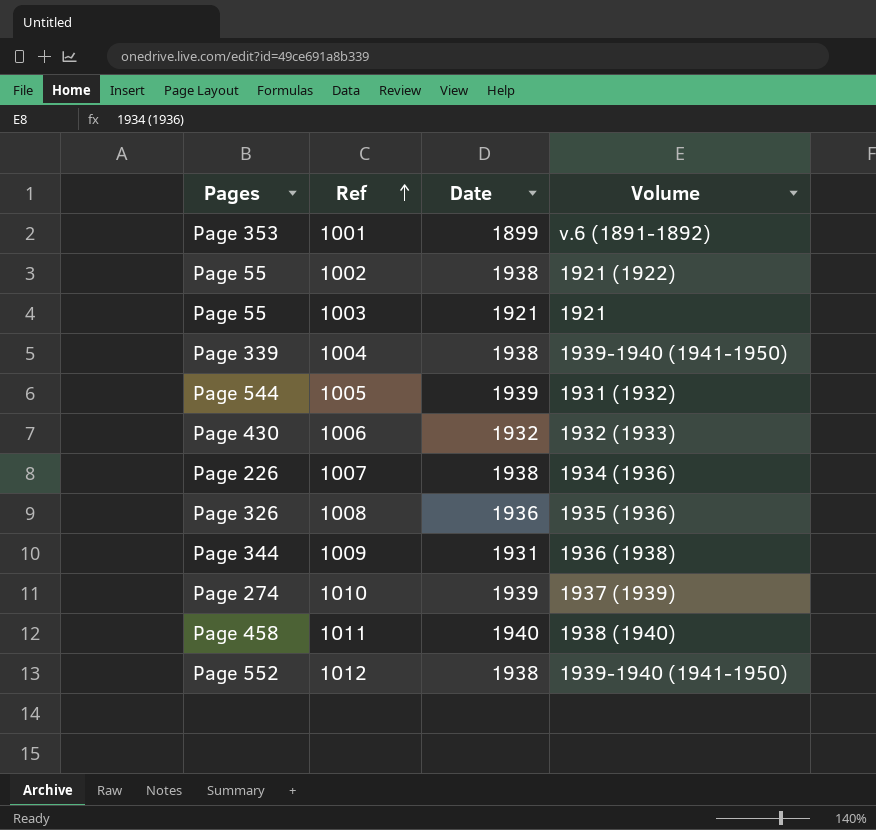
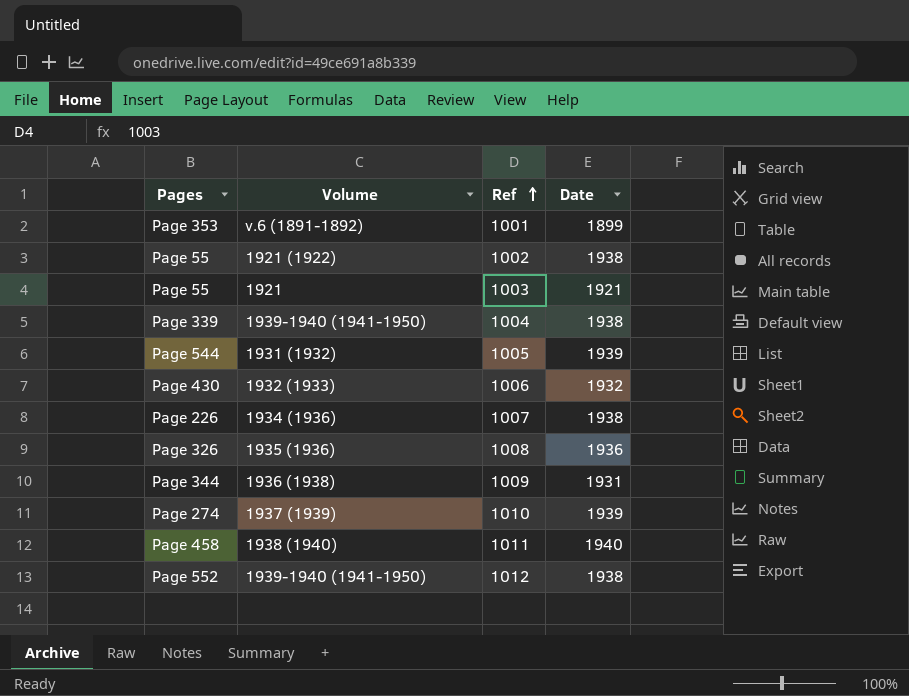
column Volume | position: 4 -> 2

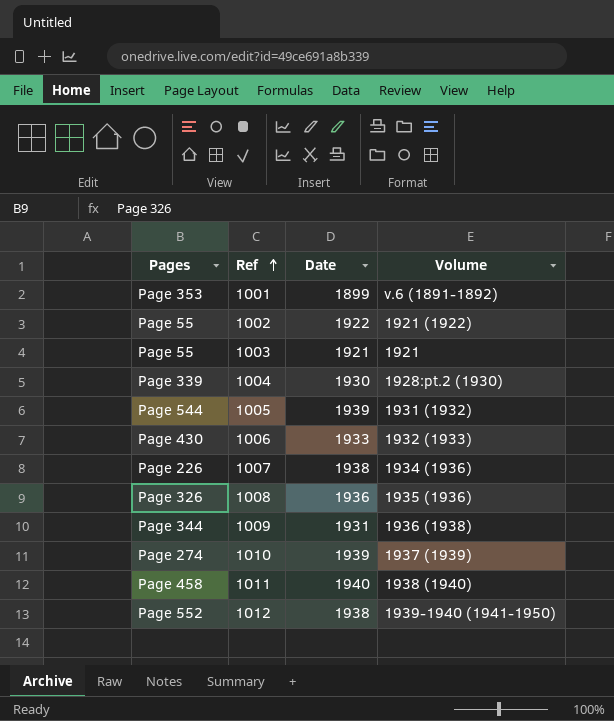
column Volume | position: 2 -> 4
1002 | Date: 1938 -> 1922
1004 | Date: 1938 -> 1930
1004 | Volume: 1939-1940 (1941-1950) -> 1928:pt.2 (1930)
1006 | Date: 1932 -> 1933

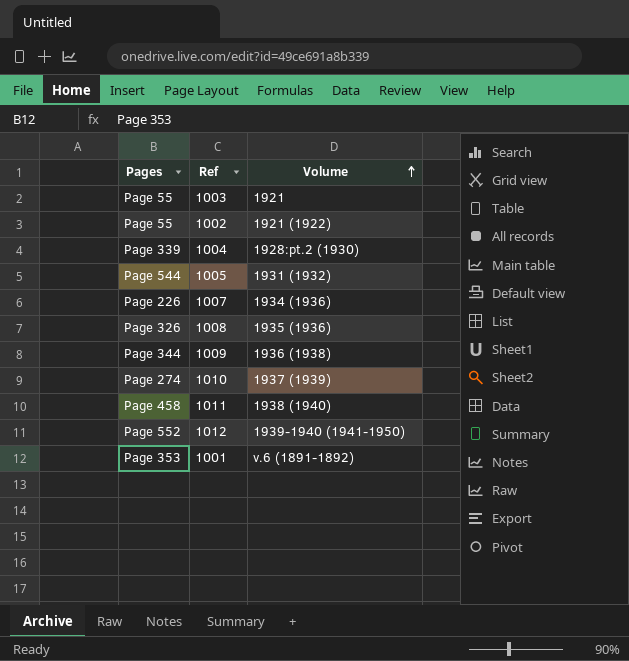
row order: Ref ascending -> Volume ascending
column Date | position: 3 -> none
row 1006: Page 430 | 1933 | 1932 (1933) -> none

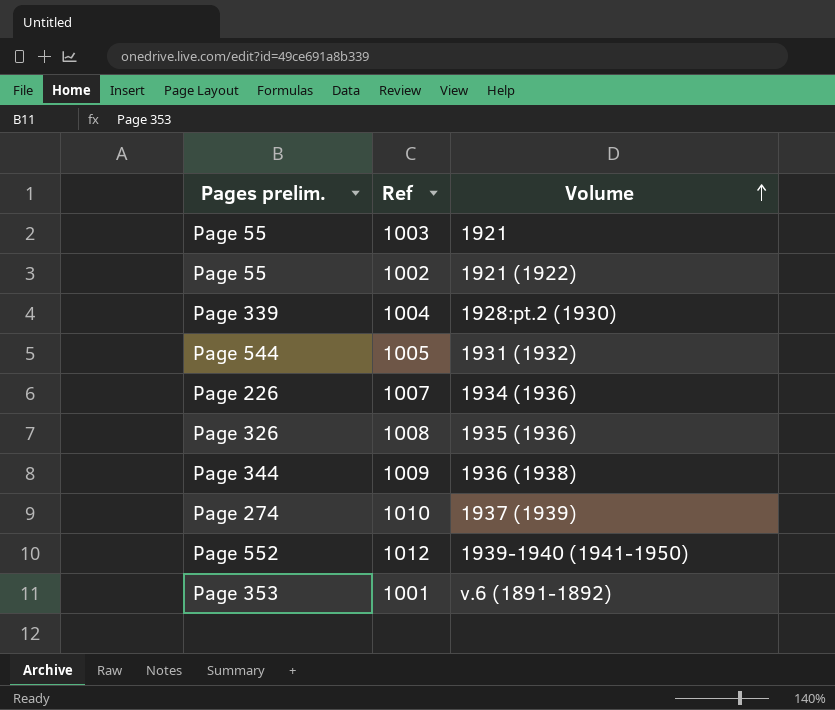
column name: Pages -> Pages prelim.
row 1011: Page 458 | 1938 (1940) -> none

